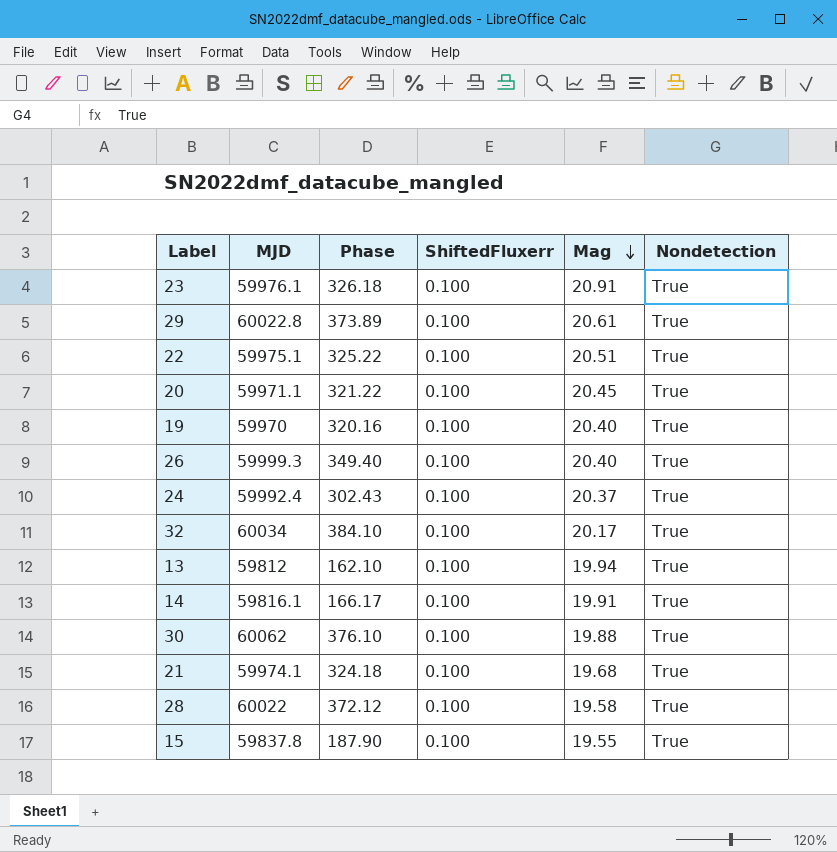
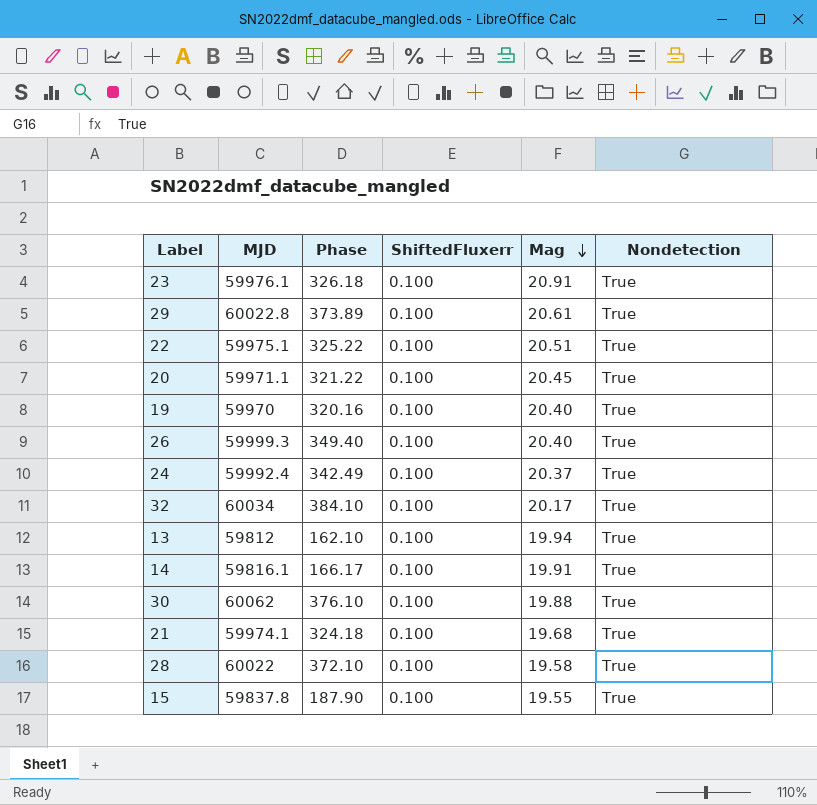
24 | Phase: 302.43 -> 342.49
28 | Phase: 372.12 -> 372.10

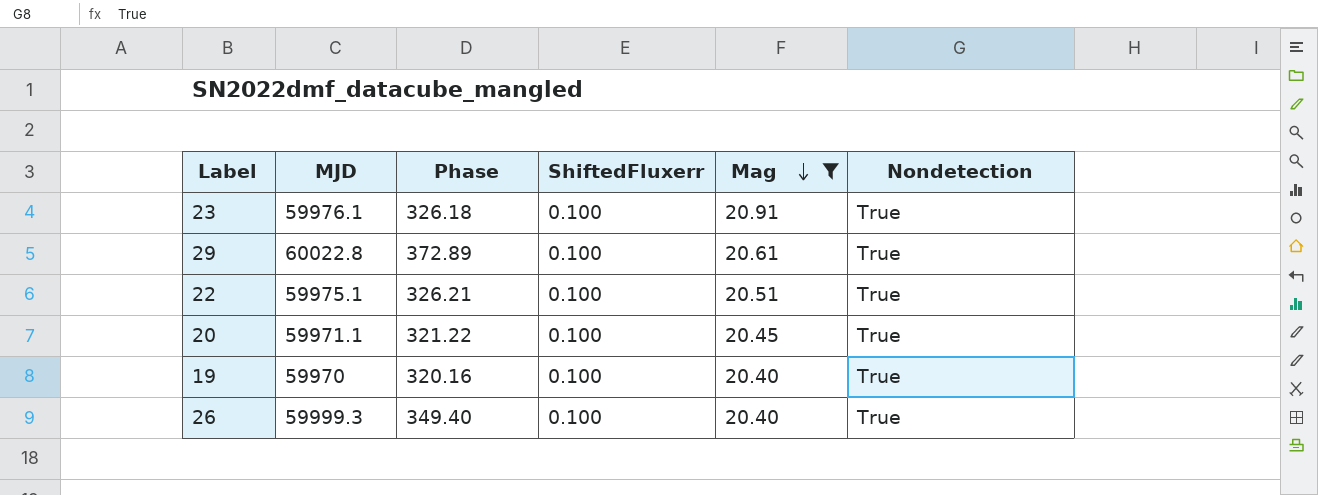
filter: none -> Mag >= 20.40
29 | Phase: 373.89 -> 372.89
22 | Phase: 325.22 -> 326.21

